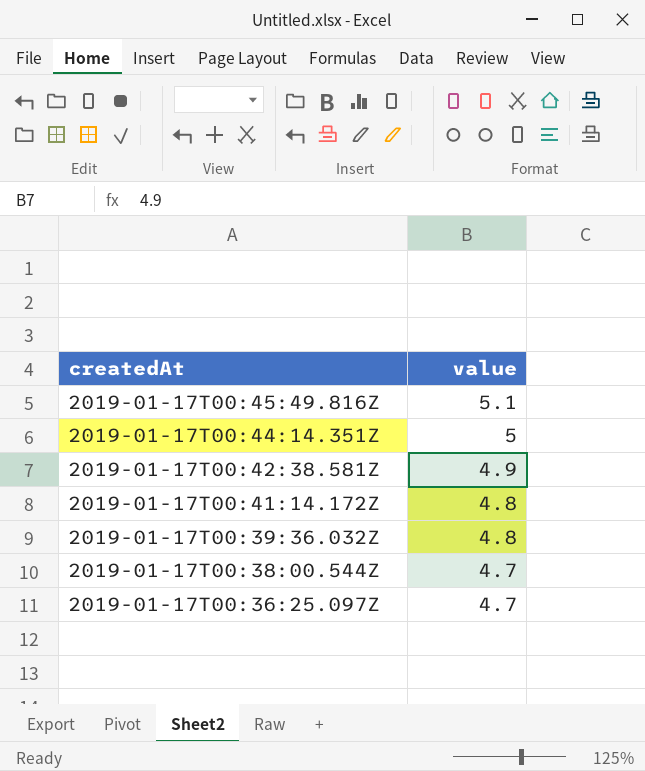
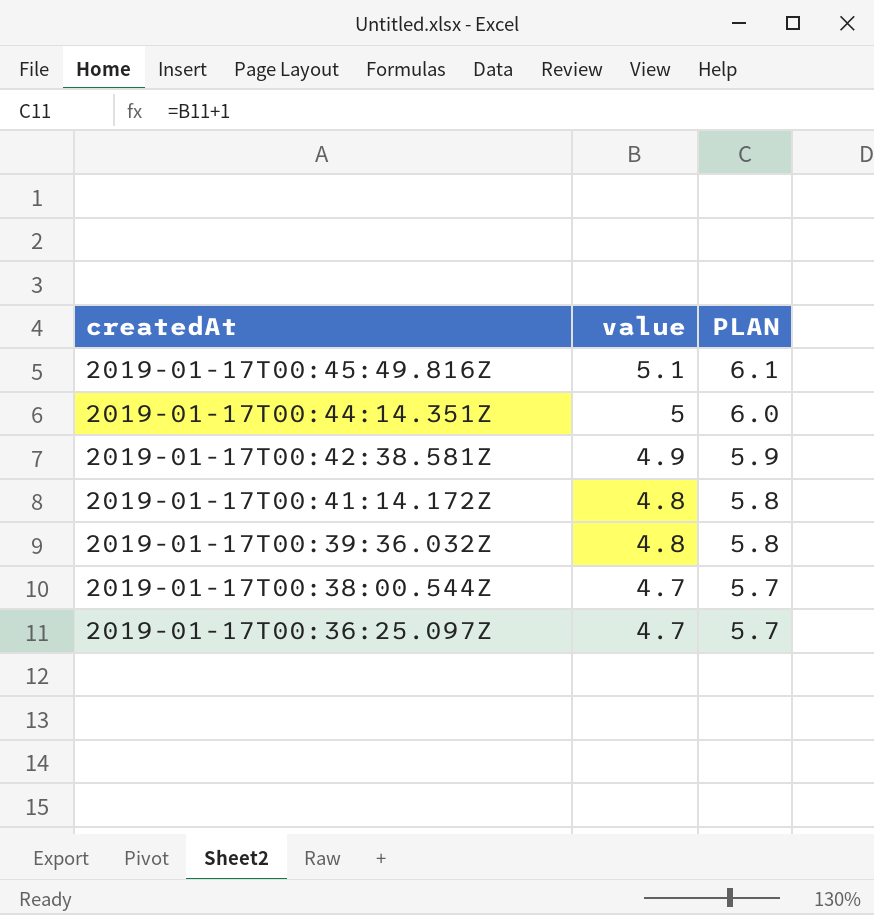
column PLAN | formula: none -> [value] + 1

